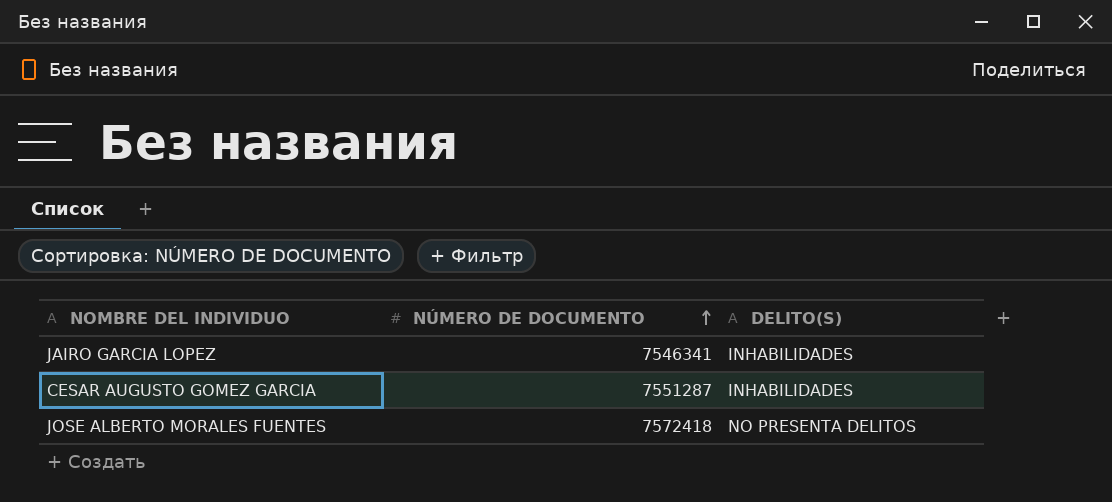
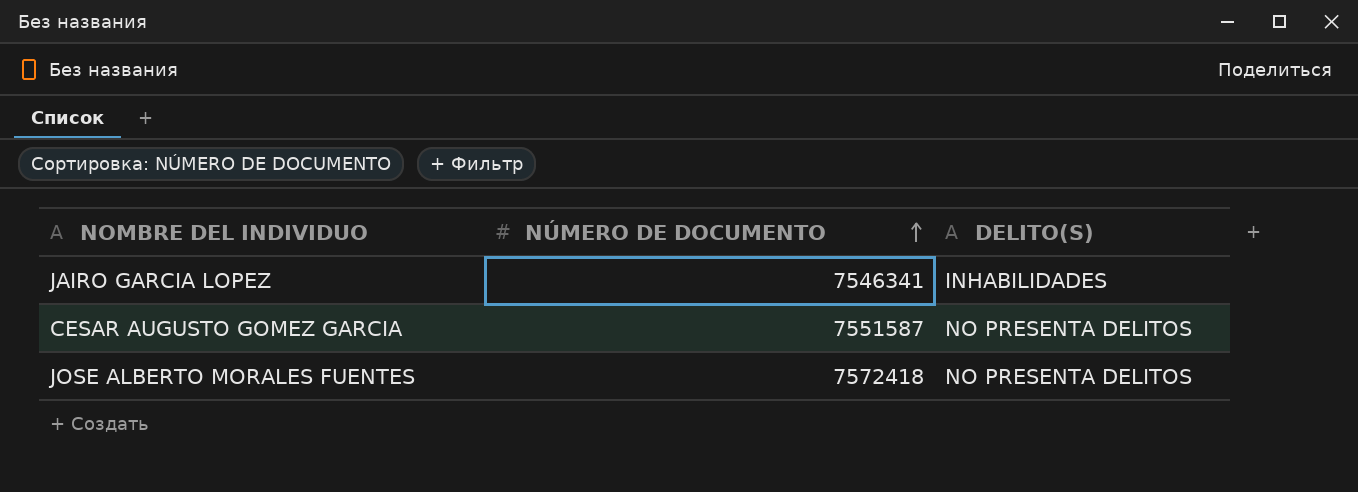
CESAR AUGUSTO GOMEZ GARCIA | NÚMERO DE DOCUMENTO: 7551287 -> 7551587
CESAR AUGUSTO GOMEZ GARCIA | DELITO(S): INHABILIDADES -> NO PRESENTA DELITOS

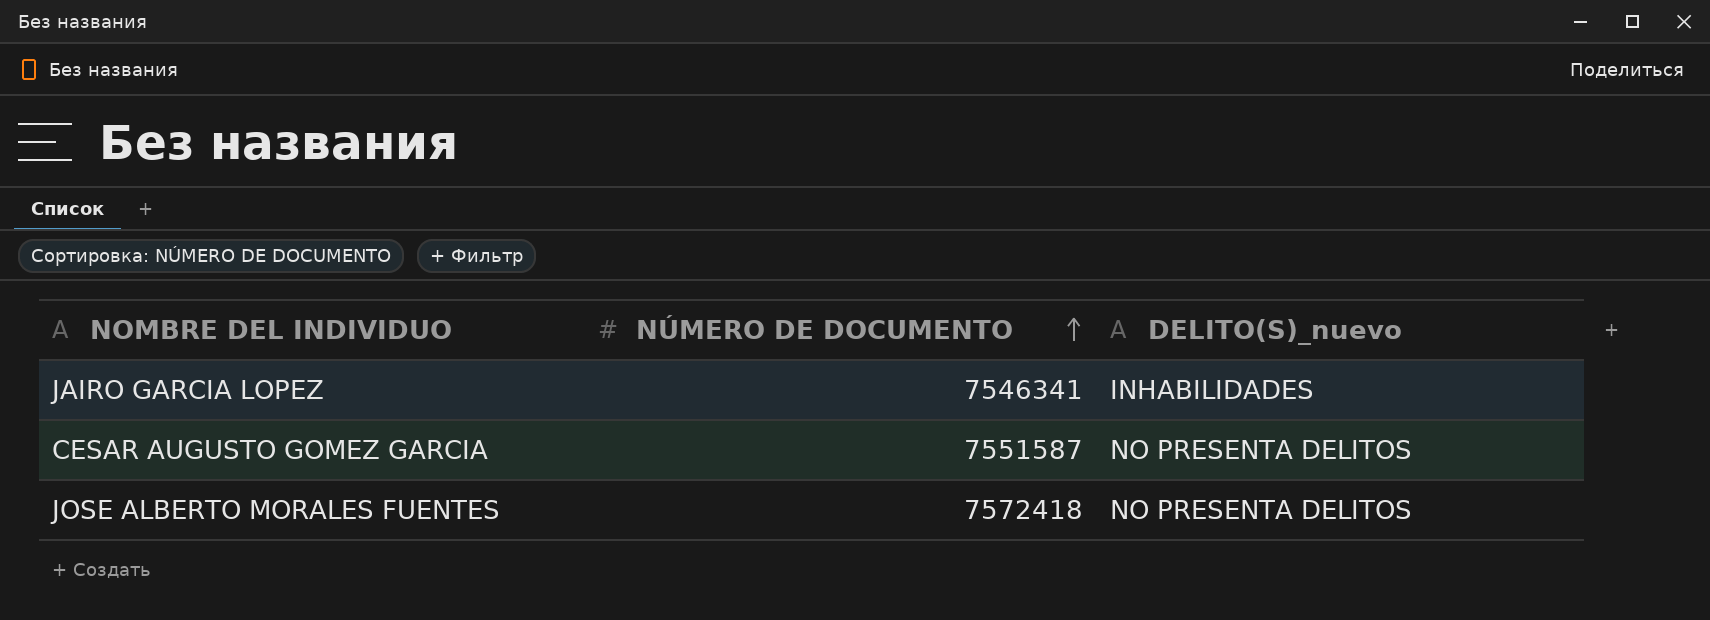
column name: DELITO(S) -> DELITO(S)_nuevo

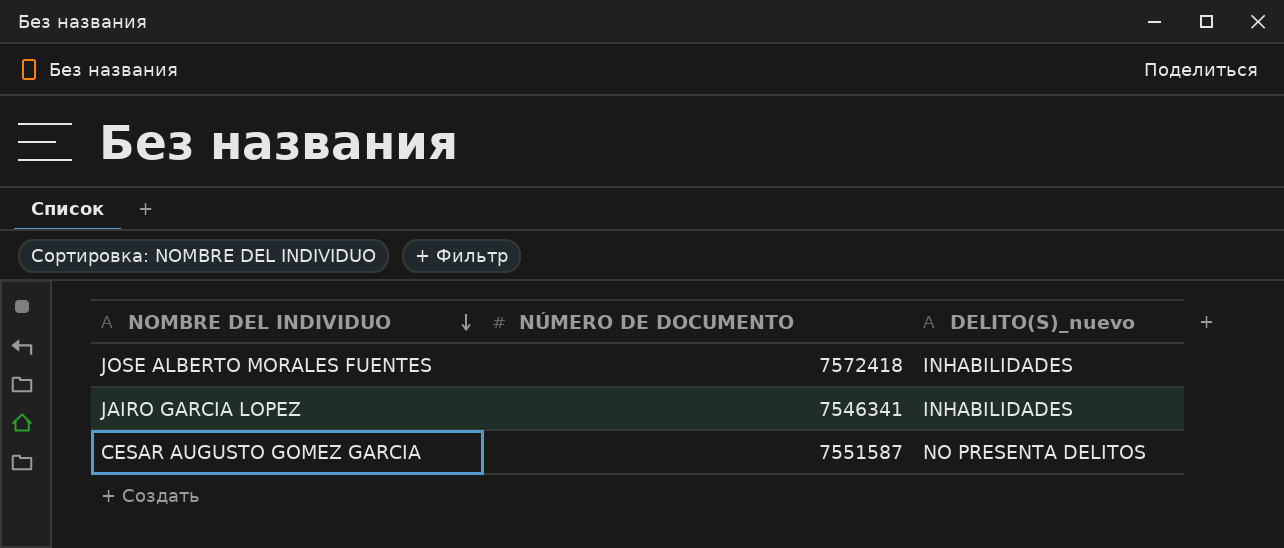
row order: NÚMERO DE DOCUMENTO ascending -> NOMBRE DEL INDIVIDUO descending
JOSE ALBERTO MORALES FUENTES | DELITO(S)_nuevo: NO PRESENTA DELITOS -> INHABILIDADES

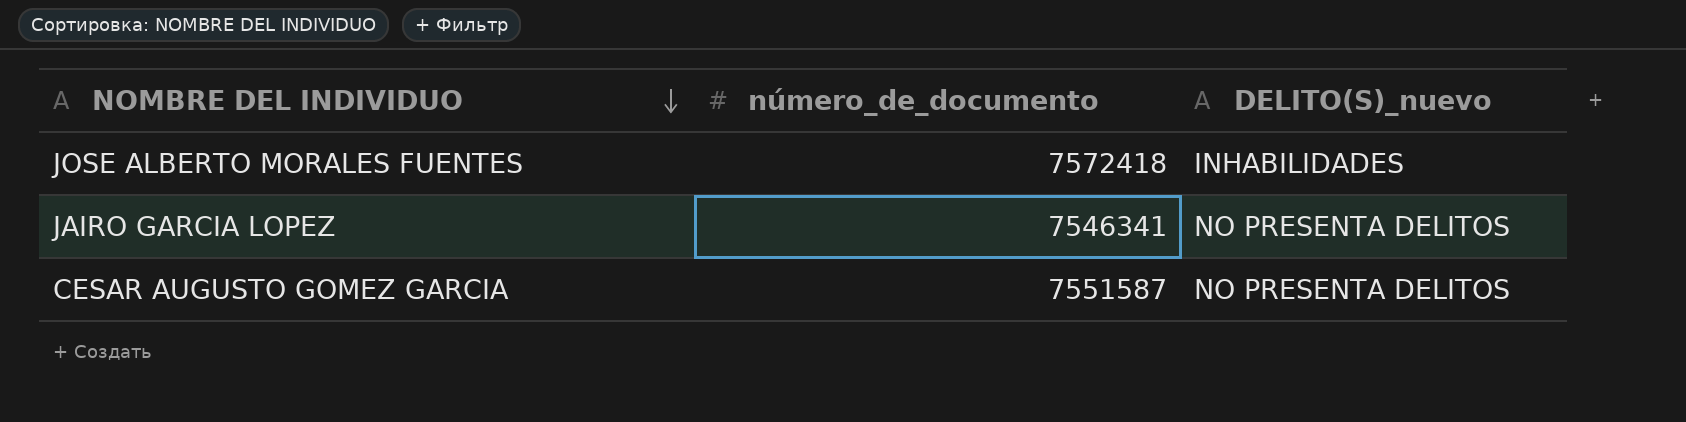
column name: NÚMERO DE DOCUMENTO -> número_de_documento
JAIRO GARCIA LOPEZ | DELITO(S)_nuevo: INHABILIDADES -> NO PRESENTA DELITOS

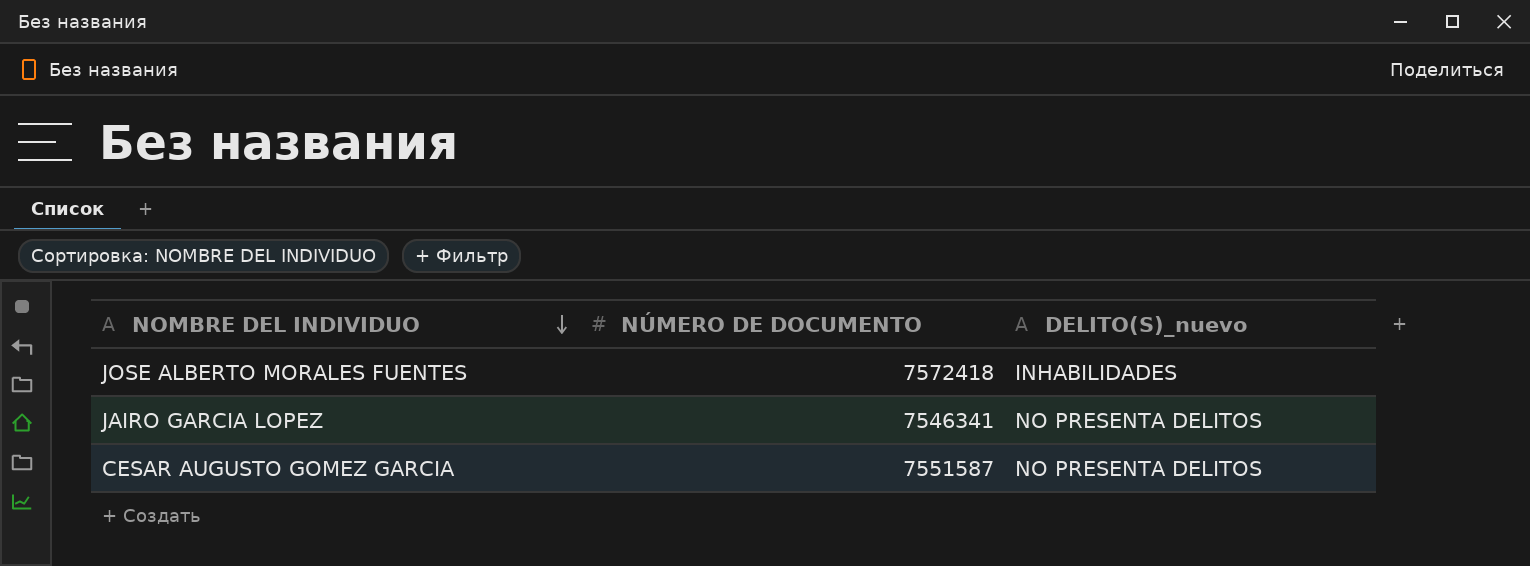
column name: número_de_documento -> NÚMERO DE DOCUMENTO

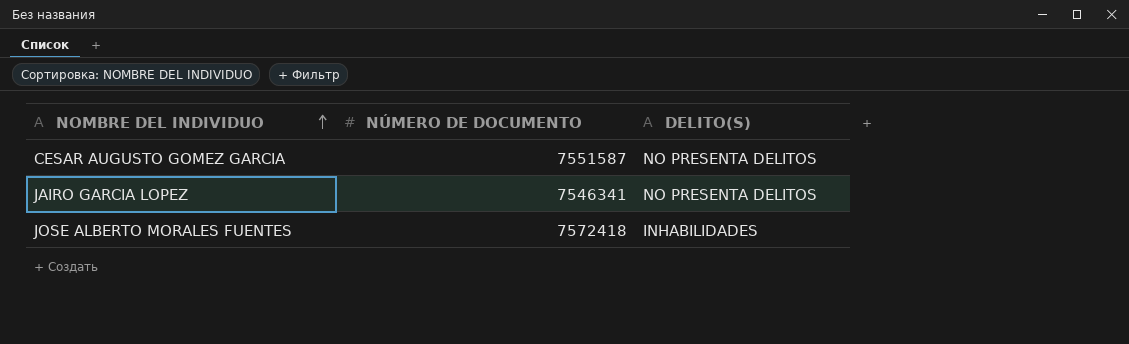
row order: NOMBRE DEL INDIVIDUO descending -> NOMBRE DEL INDIVIDUO ascending
column name: DELITO(S)_nuevo -> DELITO(S)

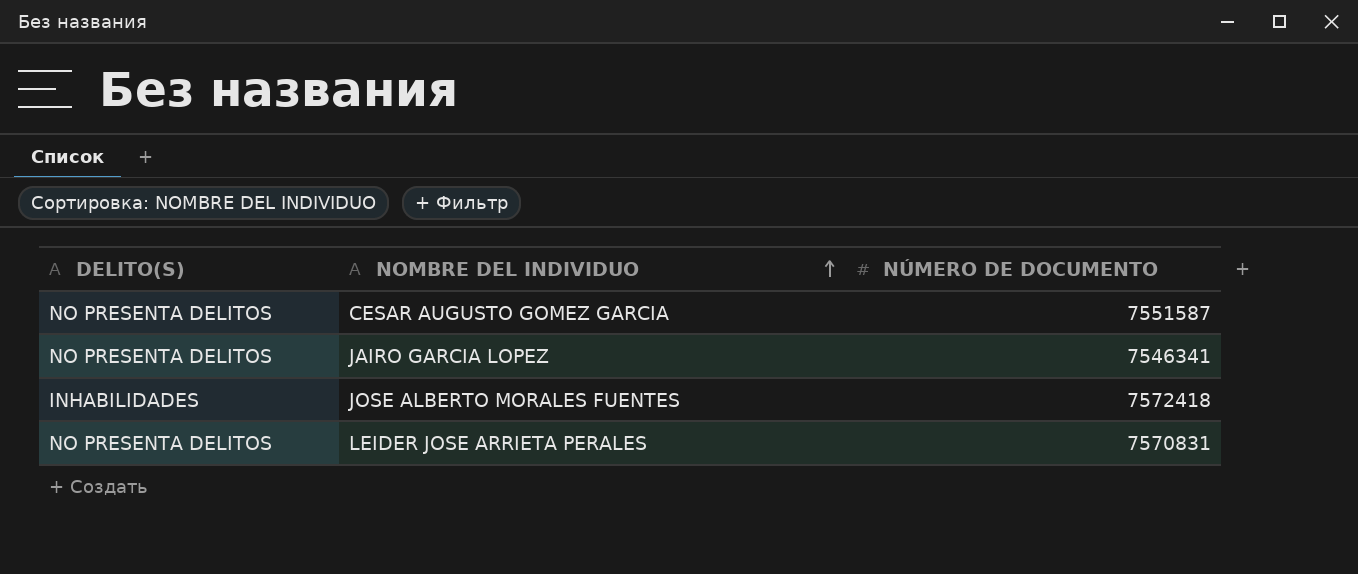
column DELITO(S) | position: 3 -> 1
row LEIDER JOSE ARRIETA PERALES: none -> NO PRESENTA DELITOS | 7570831

